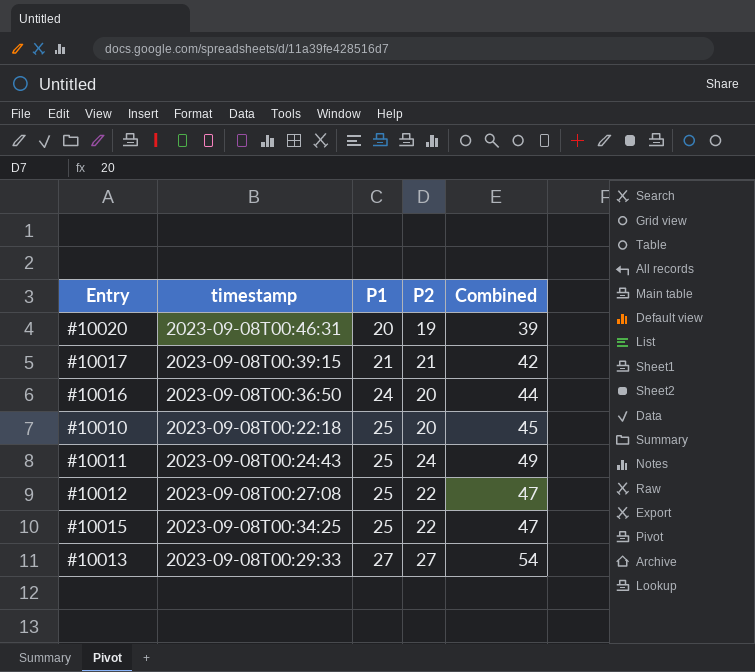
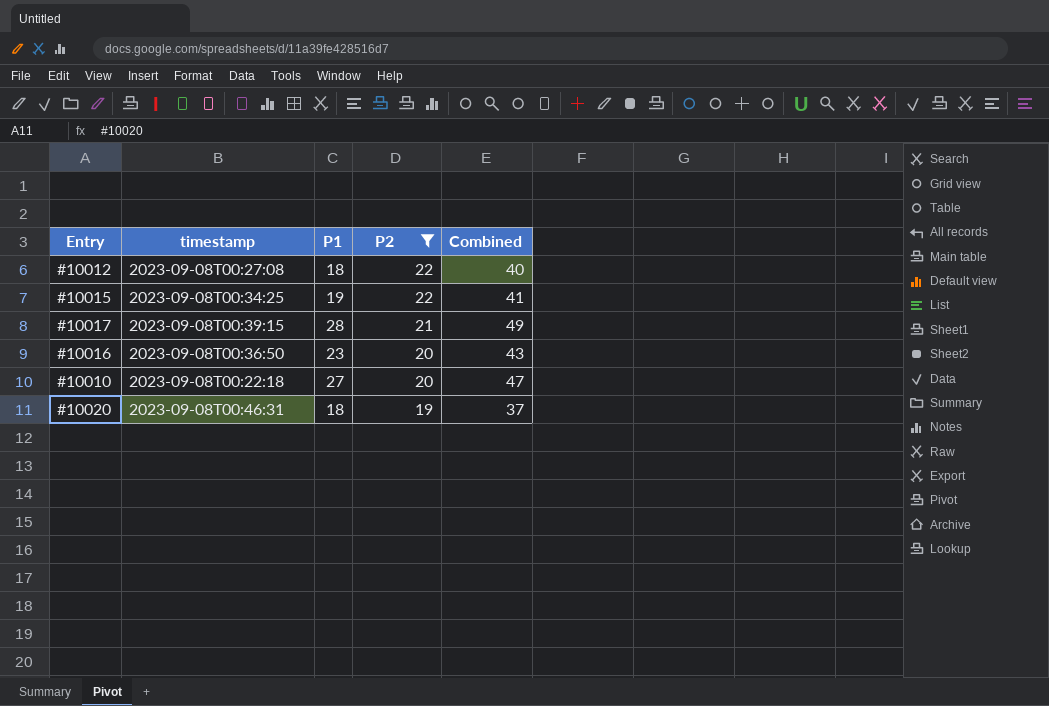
filter: none -> P2 <= 22
row order: P1 ascending -> P2 descending
#10012 | P1: 25 -> 18
#10012 | Combined: 47 -> 40
#10015 | P1: 25 -> 19
#10015 | Combined: 47 -> 41
#10017 | P1: 21 -> 28
#10017 | Combined: 42 -> 49
#10016 | P1: 24 -> 23
#10016 | Combined: 44 -> 43
#10010 | P1: 25 -> 27
#10010 | Combined: 45 -> 47
#10020 | P1: 20 -> 18
#10020 | Combined: 39 -> 37

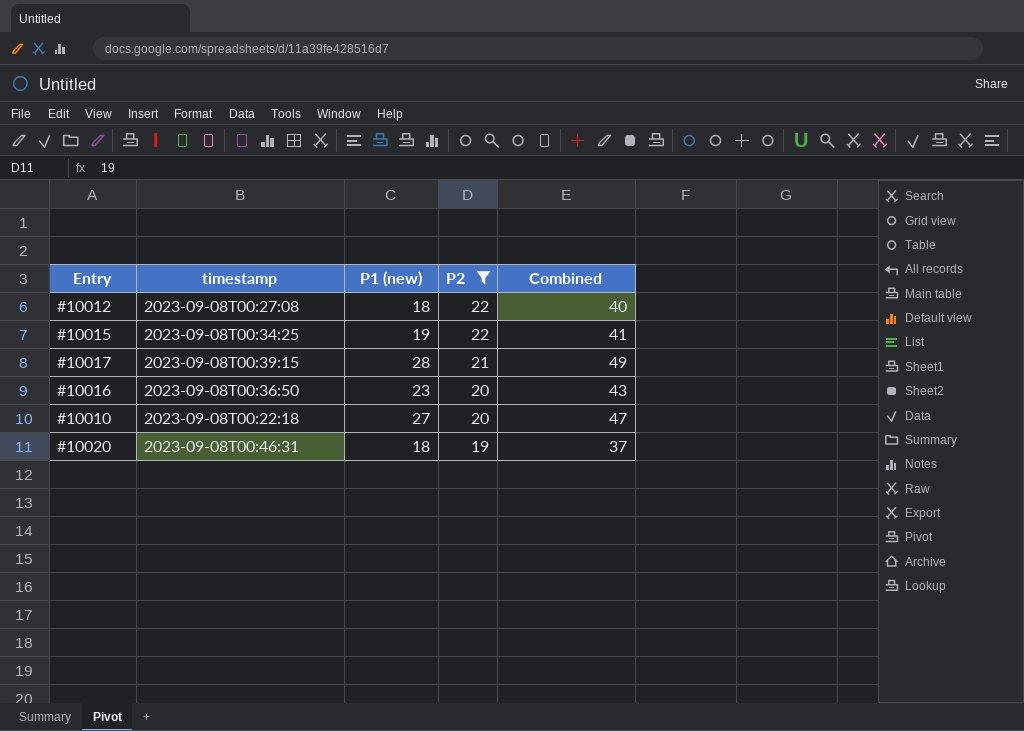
column name: P1 -> P1 (new)

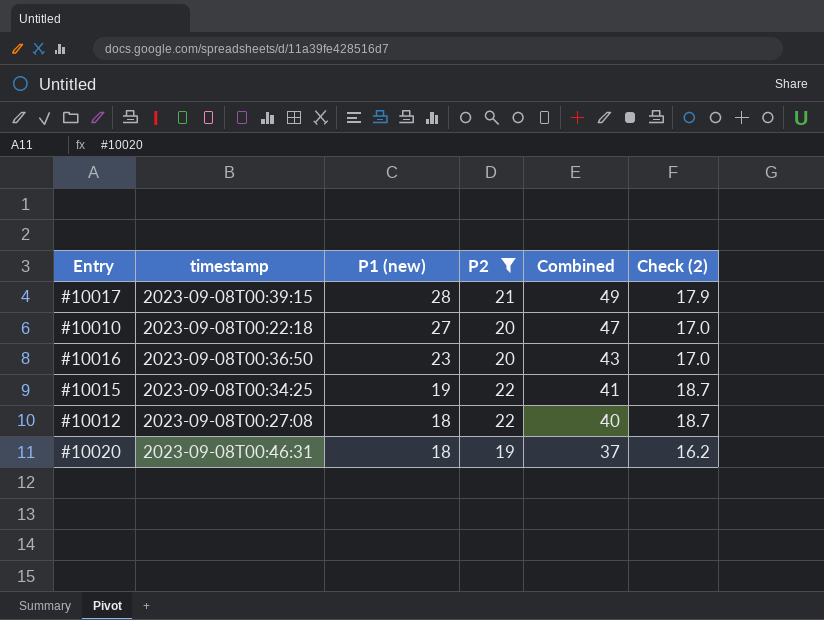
row order: P2 descending -> P1 (new) descending
column Check (2) | formula: none -> [P2] * 0.85

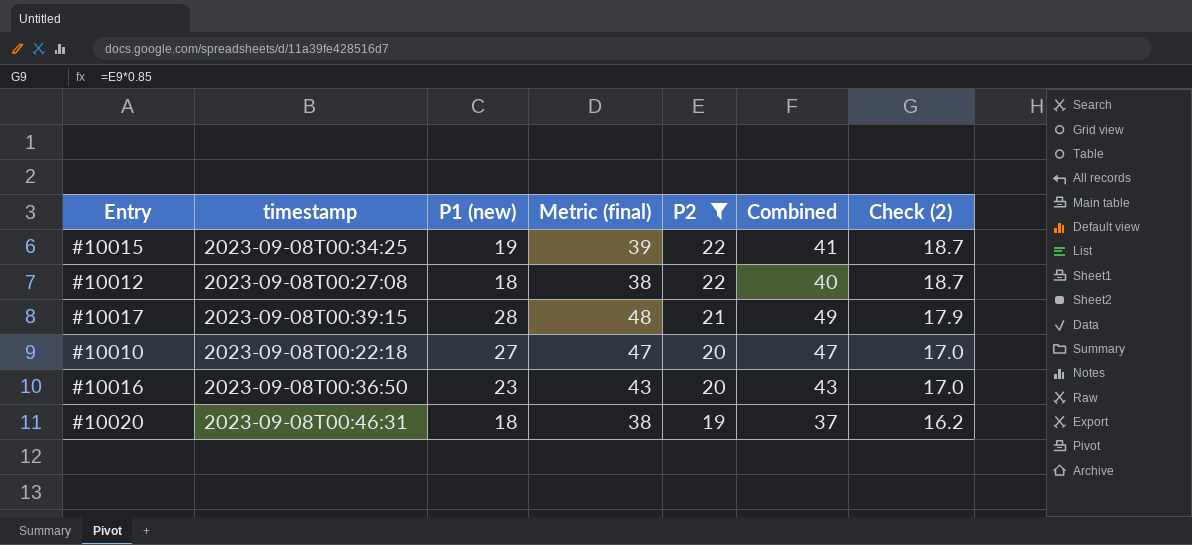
row order: P1 (new) descending -> P2 descending
column Metric (final) | formula: none -> [P1 (new)] + 20

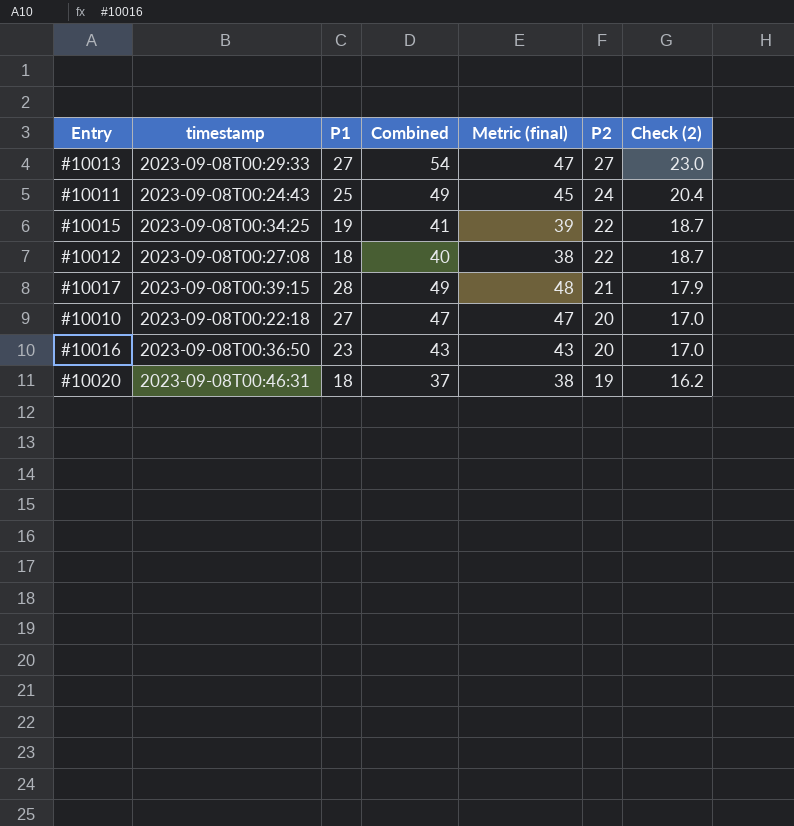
filter: P2 <= 22 -> none
column name: P1 (new) -> P1
column Combined | position: 6 -> 4

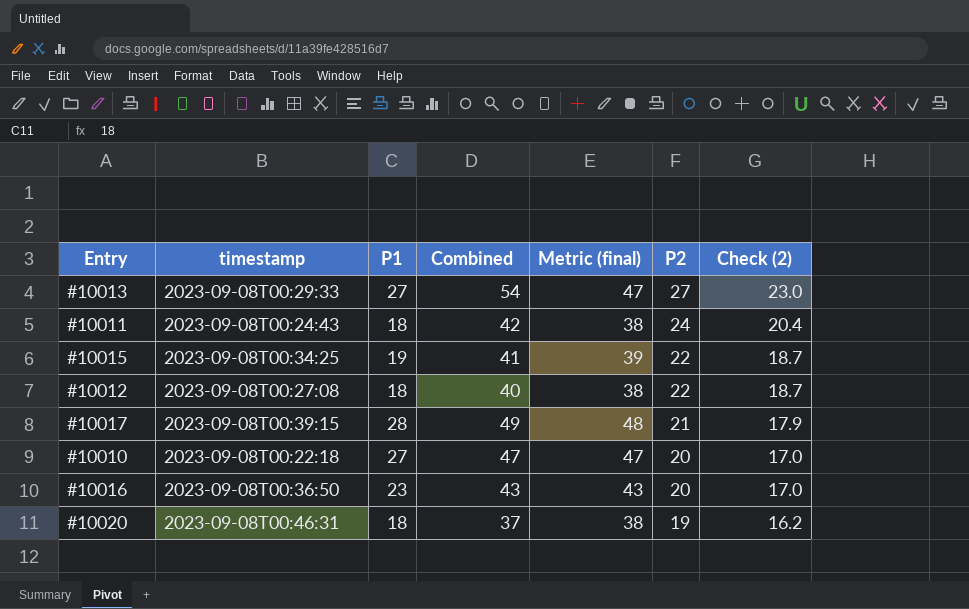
#10011 | P1: 25 -> 18
#10011 | Combined: 49 -> 42
#10011 | Metric (final): 45 -> 38

